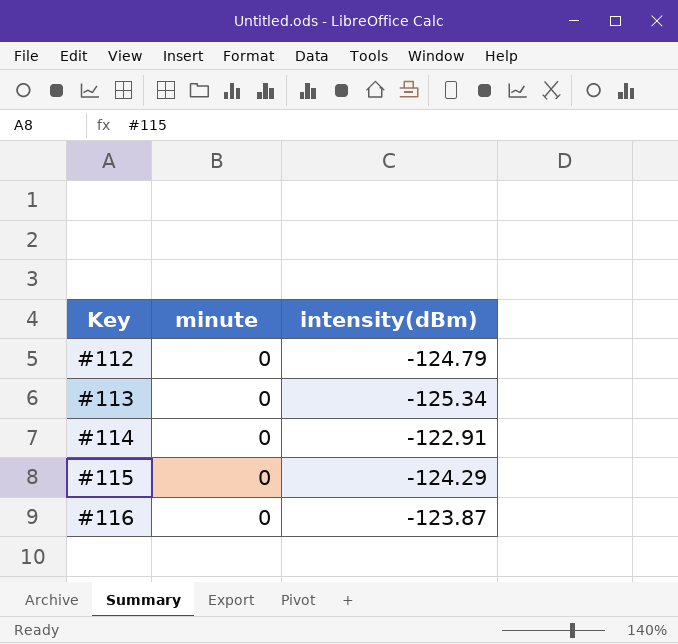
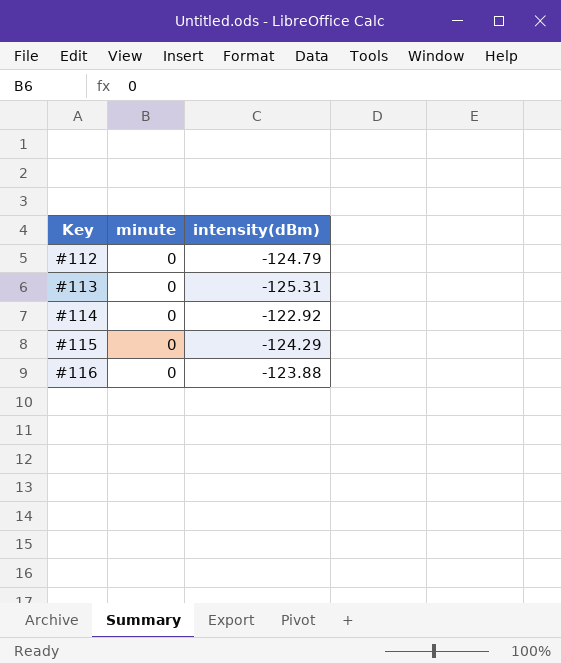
#113 | intensity(dBm): -125.34 -> -125.31
#114 | intensity(dBm): -122.91 -> -122.92
#116 | intensity(dBm): -123.87 -> -123.88

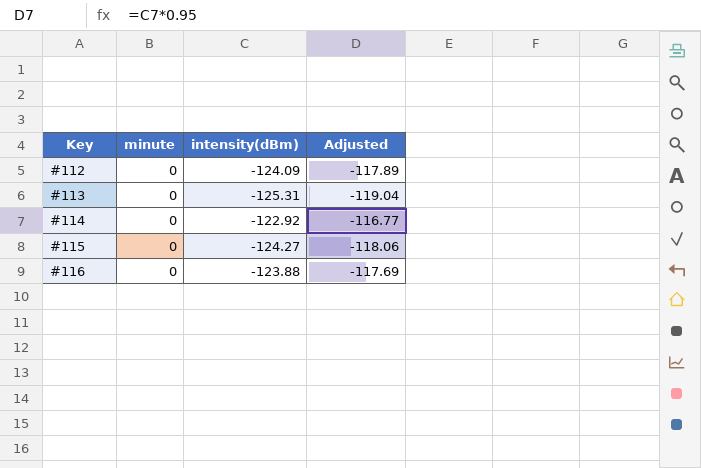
column Adjusted | formula: none -> [intensity(dBm)] * 0.95
#112 | intensity(dBm): -124.79 -> -124.09
#115 | intensity(dBm): -124.29 -> -124.27

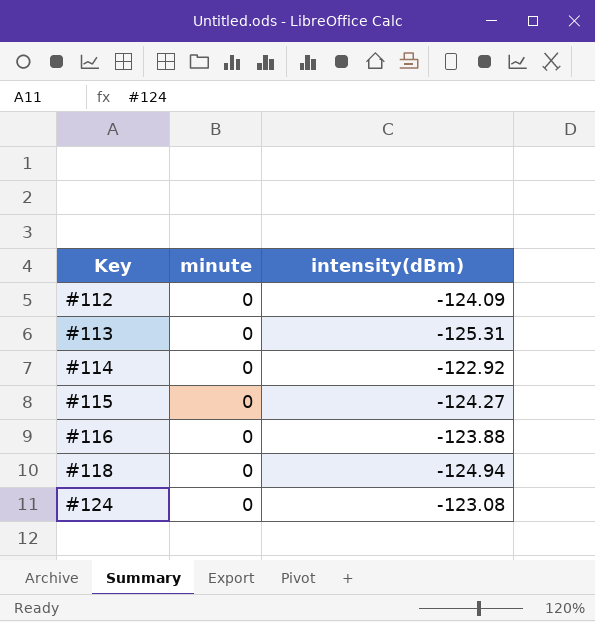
column Adjusted | formula: [intensity(dBm)] * 0.95 -> none
row #118: none -> 0 | -124.94
row #124: none -> 0 | -123.08

